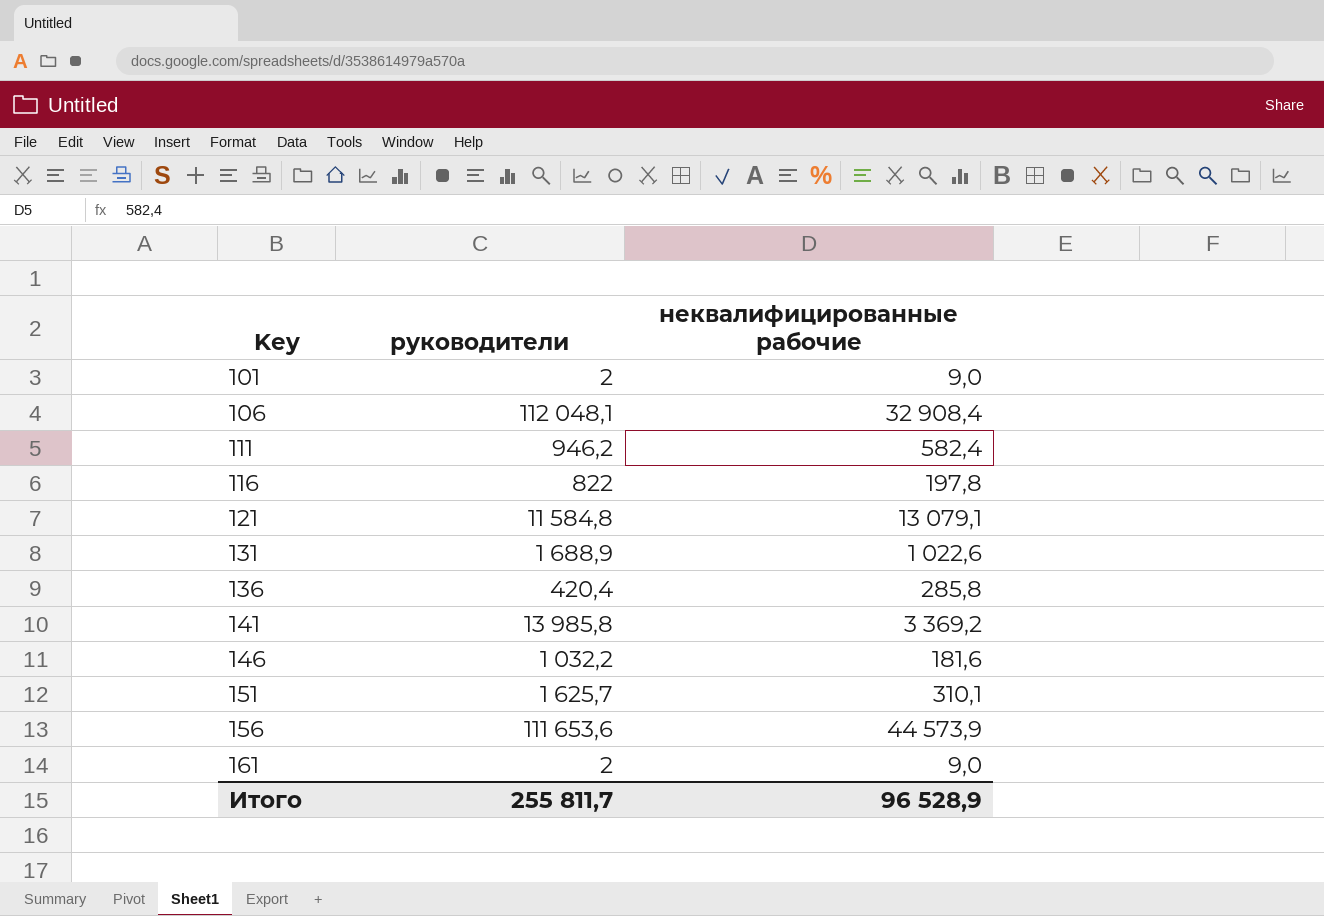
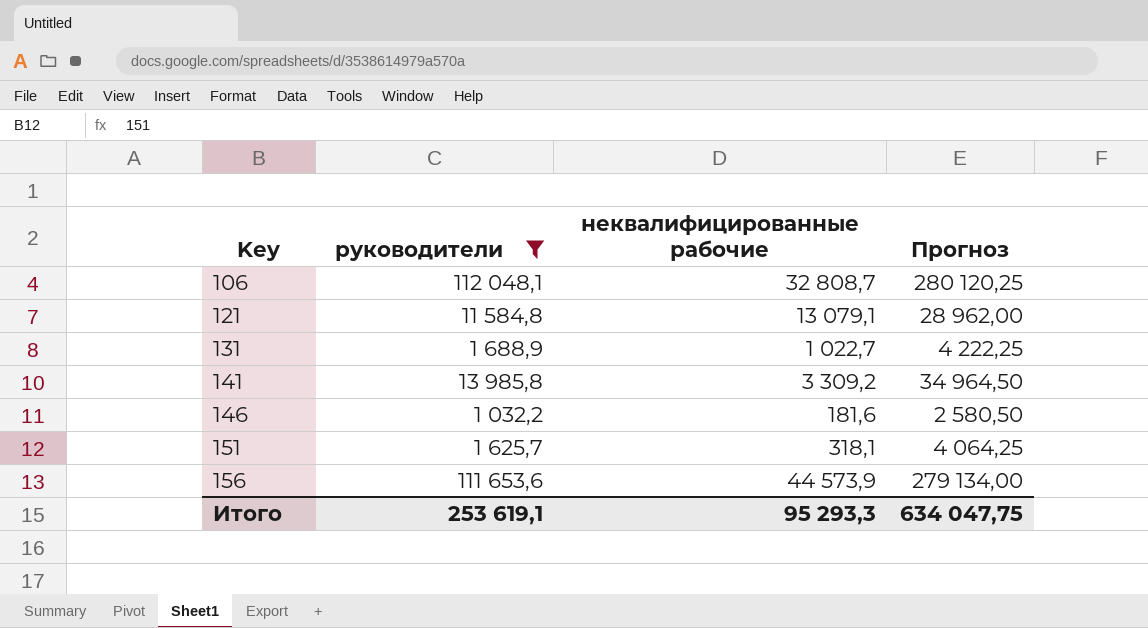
filter: none -> руководители >= 1 032,2
column Прогноз | formula: none -> [руководители] * 2,5
106 | неквалифицированные рабочие: 32 908,4 -> 32 808,7
131 | неквалифицированные рабочие: 1 022,6 -> 1 022,7
141 | неквалифицированные рабочие: 3 369,2 -> 3 309,2
151 | неквалифицированные рабочие: 310,1 -> 318,1
Итого | руководители: 255 811,7 -> 253 619,1
Итого | неквалифицированные рабочие: 96 528,9 -> 95 293,3

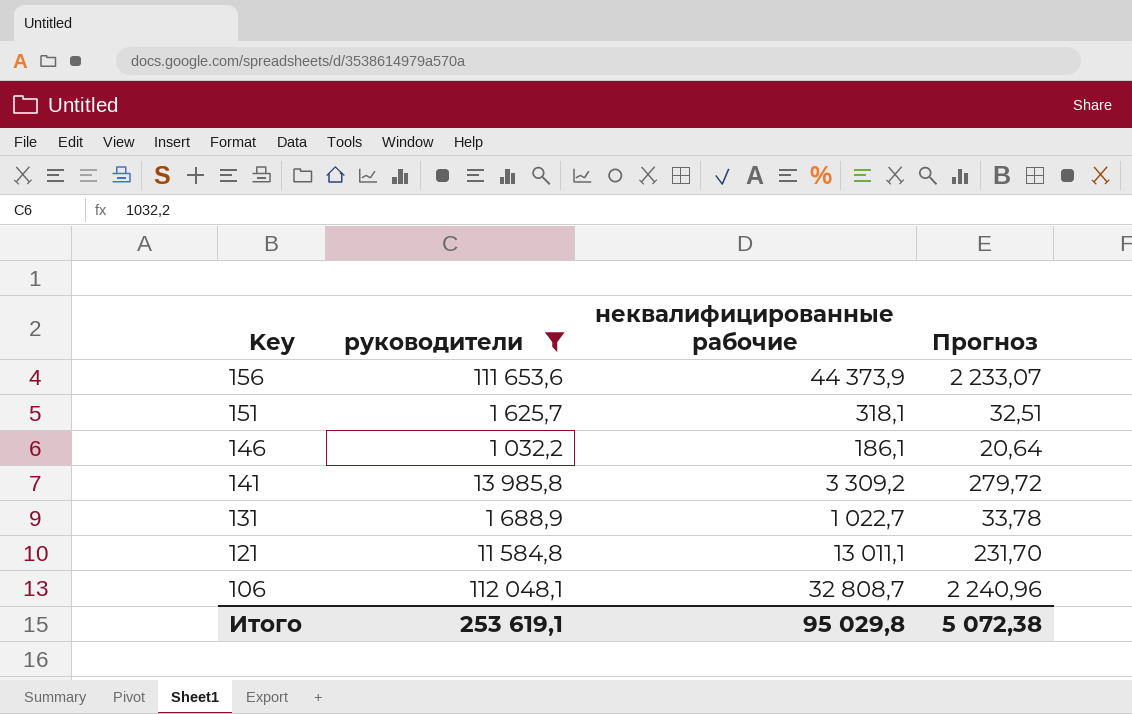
row order: Key ascending -> Key descending
column Прогноз | formula: [руководители] * 2,5 -> [руководители] * 0,02
156 | неквалифицированные рабочие: 44 573,9 -> 44 373,9
146 | неквалифицированные рабочие: 181,6 -> 186,1
121 | неквалифицированные рабочие: 13 079,1 -> 13 011,1
Итого | неквалифицированные рабочие: 95 293,3 -> 95 029,8
Итого | Прогноз: 634 047,75 -> 5 072,38

